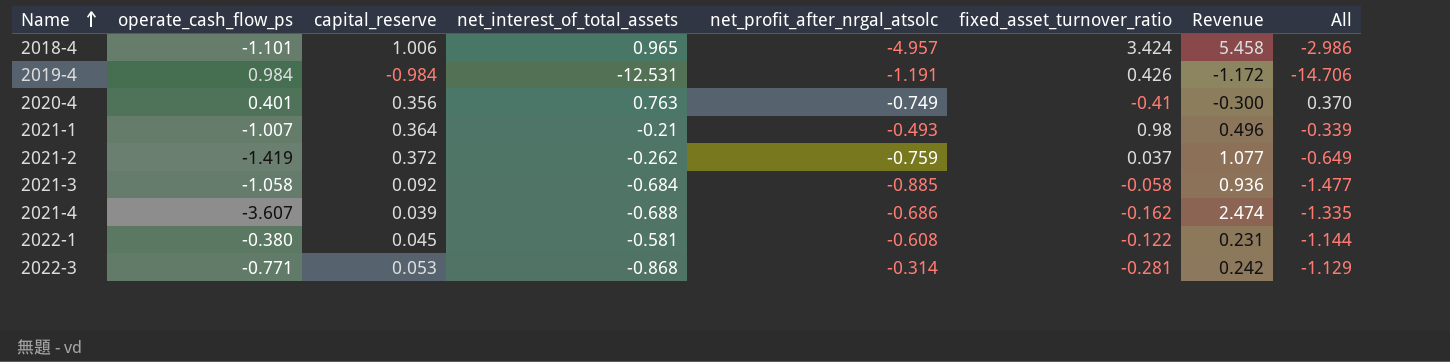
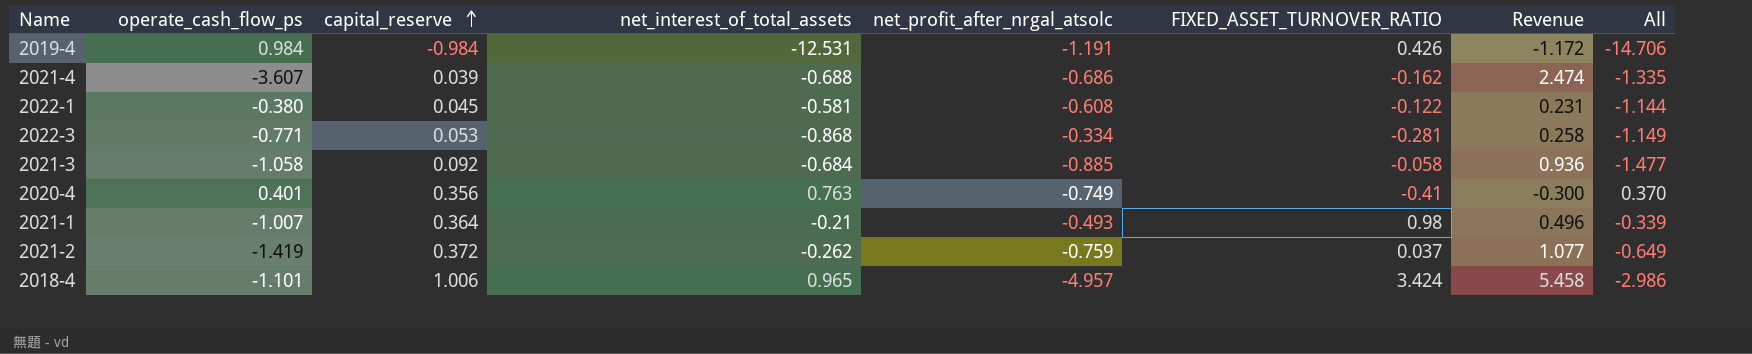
row order: Name ascending -> capital_reserve ascending
column name: fixed_asset_turnover_ratio -> FIXED_ASSET_TURNOVER_RATIO
2022-3 | net_profit_after_nrgal_atsolc: -0.314 -> -0.334
2022-3 | Revenue: 0.242 -> 0.258
2022-3 | All: -1.129 -> -1.149

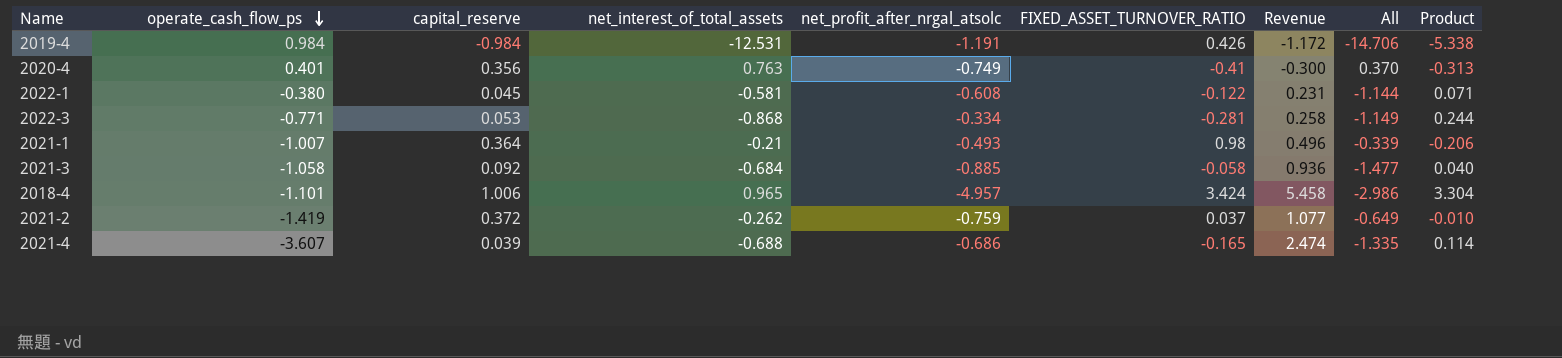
row order: capital_reserve ascending -> operate_cash_flow_ps descending
column Product | formula: none -> [net_interest_of_total_assets] * [FIXED_ASSET_TURNOVER_RATIO]
2021-4 | FIXED_ASSET_TURNOVER_RATIO: -0.162 -> -0.165

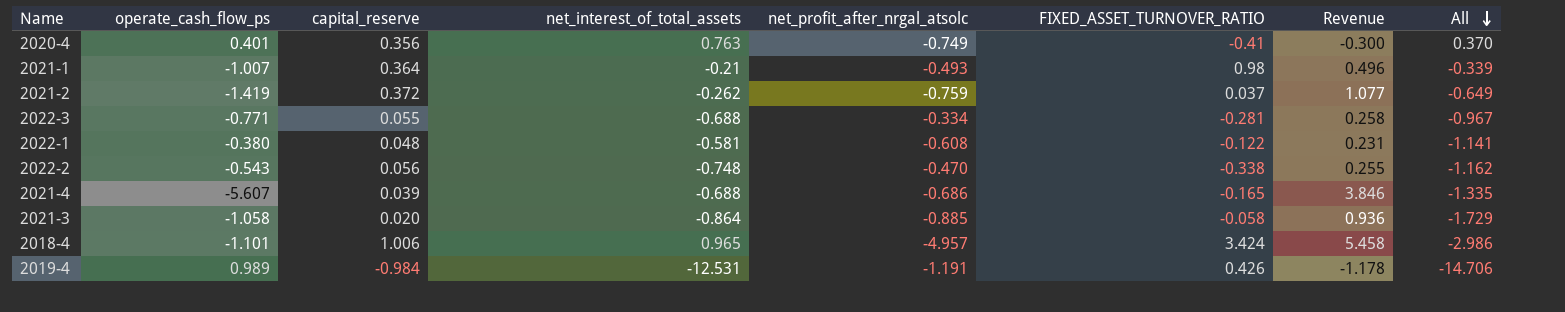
row order: operate_cash_flow_ps descending -> All descending
column Product | formula: [net_interest_of_total_assets] * [FIXED_ASSET_TURNOVER_RATIO] -> none
2022-3 | capital_reserve: 0.053 -> 0.055
2022-3 | net_interest_of_total_assets: -0.868 -> -0.688
2022-3 | All: -1.149 -> -0.967
2022-1 | capital_reserve: 0.045 -> 0.048
2022-1 | All: -1.144 -> -1.141
row 2022-2: none -> -0.543 | 0.056 | -0.748 | -0.470 | -0.338 | 0.255 | -1.162
2021-4 | operate_cash_flow_ps: -3.607 -> -5.607
2021-4 | Revenue: 2.474 -> 3.846
2021-3 | capital_reserve: 0.092 -> 0.020
2021-3 | net_interest_of_total_assets: -0.684 -> -0.864
2021-3 | All: -1.477 -> -1.729
2019-4 | operate_cash_flow_ps: 0.984 -> 0.989
2019-4 | Revenue: -1.172 -> -1.178

